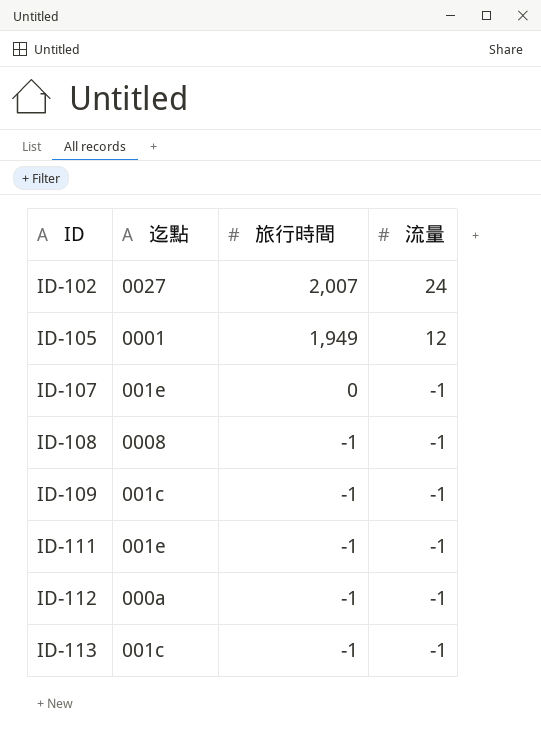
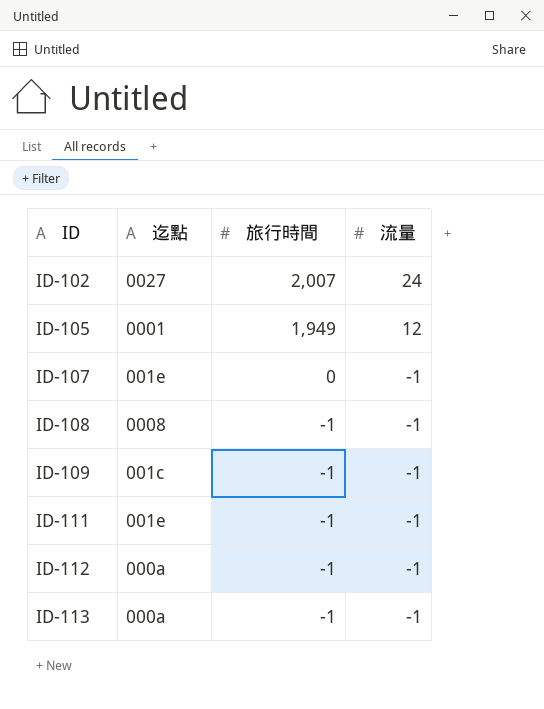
ID-113 | 迄點: 001c -> 000a

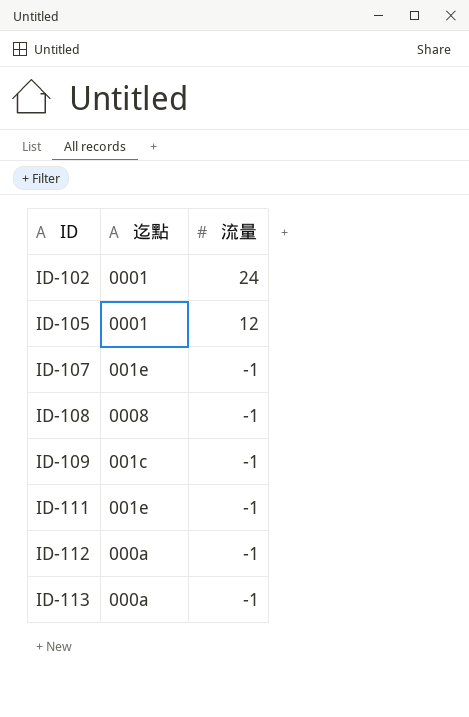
column 旅行時間 | position: 3 -> none
ID-102 | 迄點: 0027 -> 0001

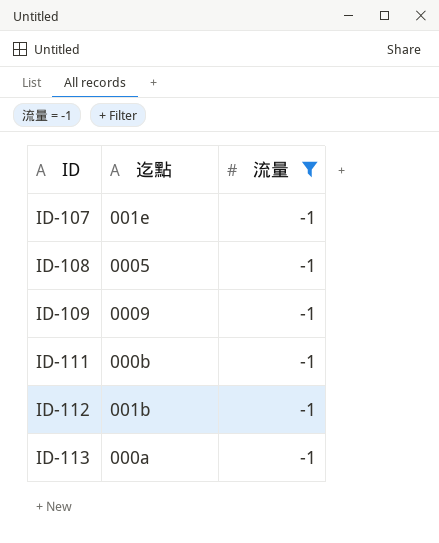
filter: none -> 流量 = -1
ID-108 | 迄點: 0008 -> 0005
ID-109 | 迄點: 001c -> 0009
ID-111 | 迄點: 001e -> 000b
ID-112 | 迄點: 000a -> 001b

